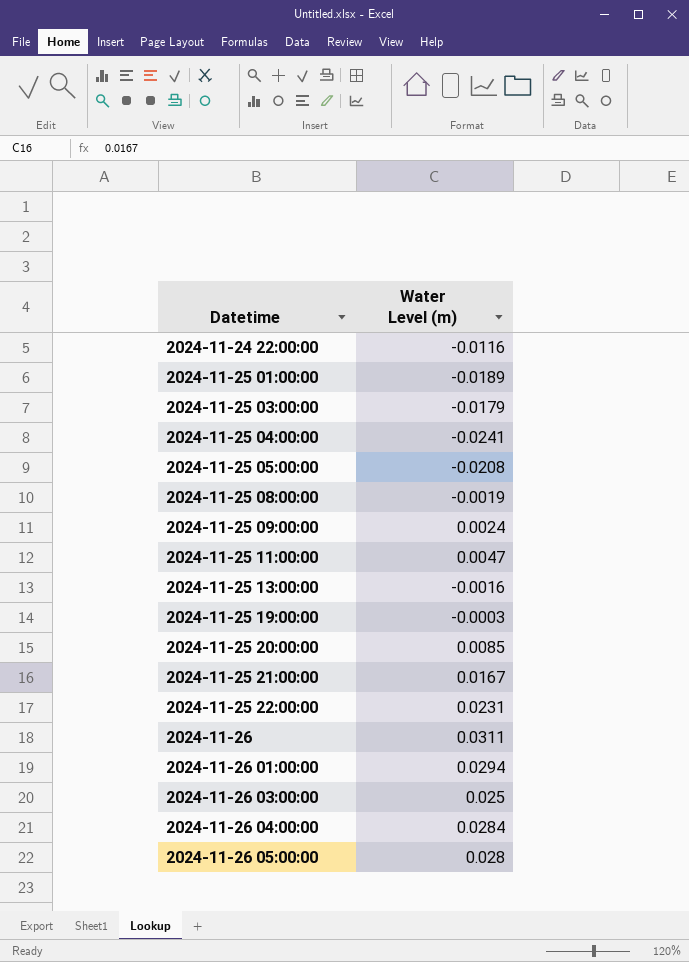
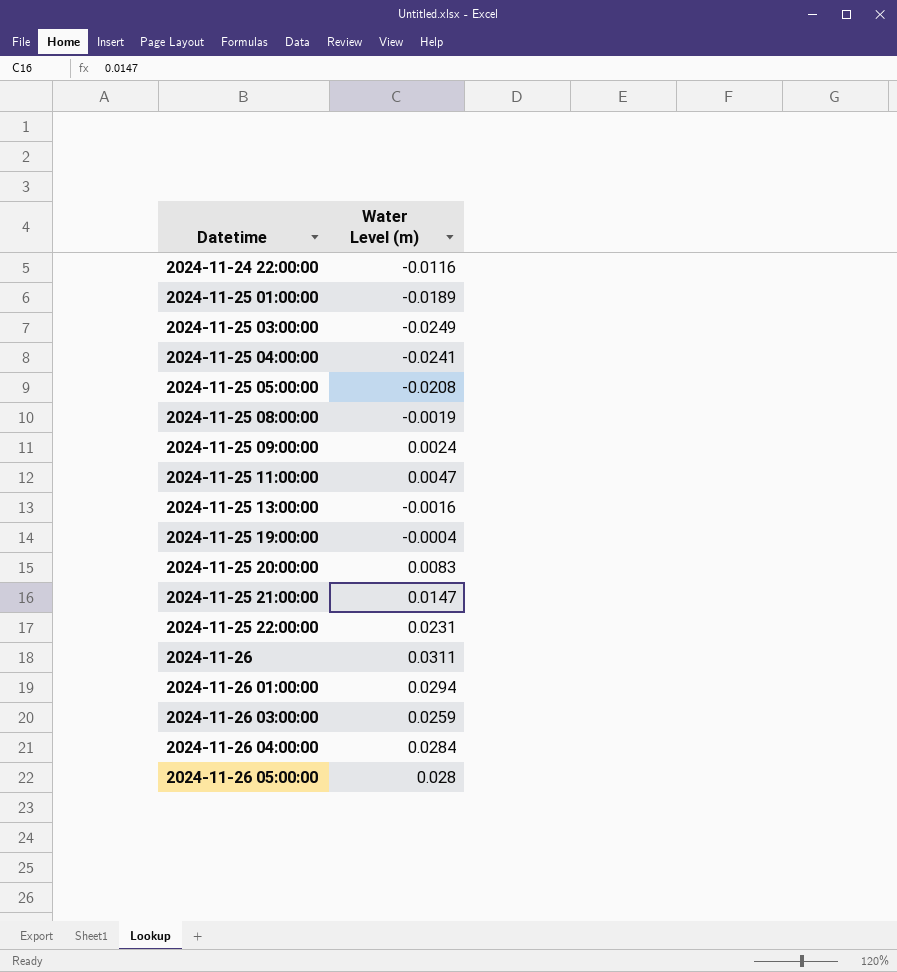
2024-11-25 03:00:00 | Water Level (m): -0.0179 -> -0.0249
2024-11-25 19:00:00 | Water Level (m): -0.0003 -> -0.0004
2024-11-25 20:00:00 | Water Level (m): 0.0085 -> 0.0083
2024-11-25 21:00:00 | Water Level (m): 0.0167 -> 0.0147
2024-11-26 03:00:00 | Water Level (m): 0.025 -> 0.0259

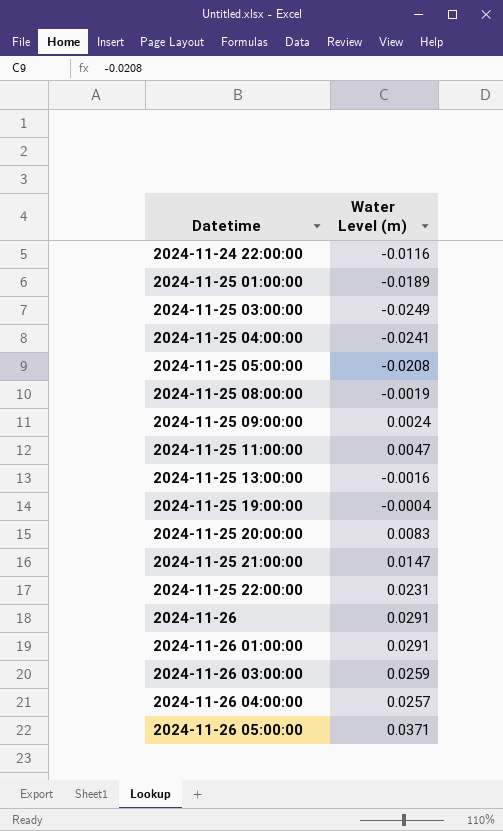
2024-11-26 | Water Level (m): 0.0311 -> 0.0291
2024-11-26 01:00:00 | Water Level (m): 0.0294 -> 0.0291
2024-11-26 04:00:00 | Water Level (m): 0.0284 -> 0.0257
2024-11-26 05:00:00 | Water Level (m): 0.028 -> 0.0371

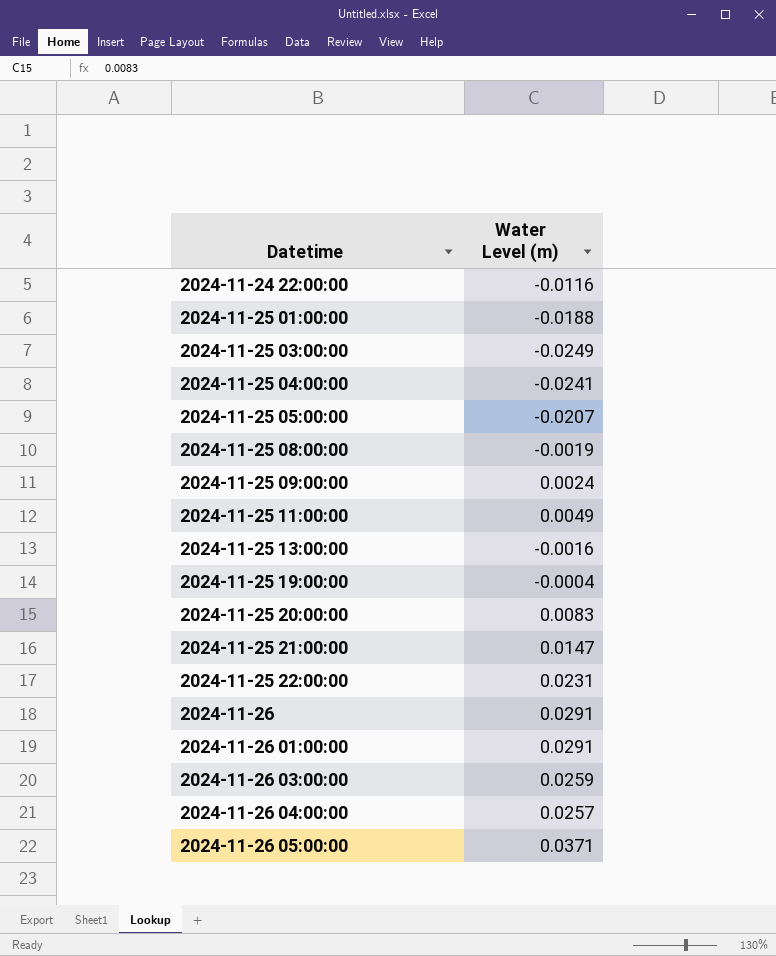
2024-11-25 01:00:00 | Water Level (m): -0.0189 -> -0.0188
2024-11-25 05:00:00 | Water Level (m): -0.0208 -> -0.0207
2024-11-25 11:00:00 | Water Level (m): 0.0047 -> 0.0049

